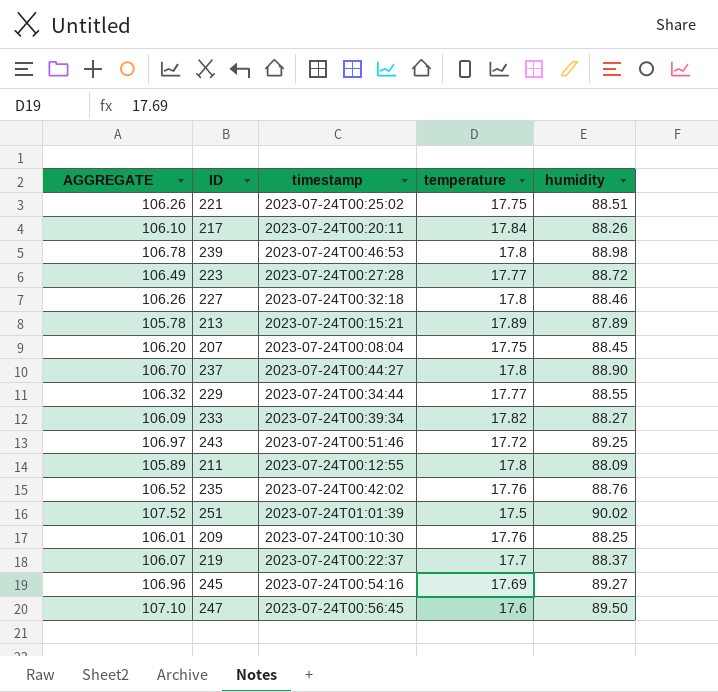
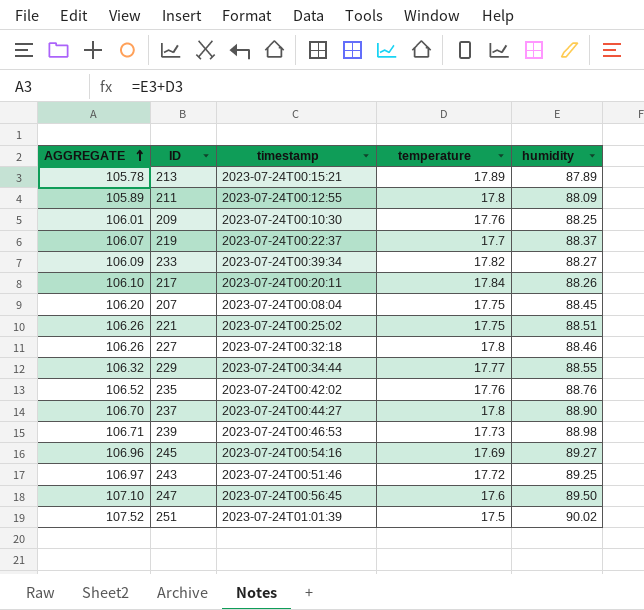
row order: none -> AGGREGATE ascending
row 223: 106.49 | 2023-07-24T00:27:28 | 17.77 | 88.72 -> none
239 | AGGREGATE: 106.78 -> 106.71
239 | temperature: 17.8 -> 17.73

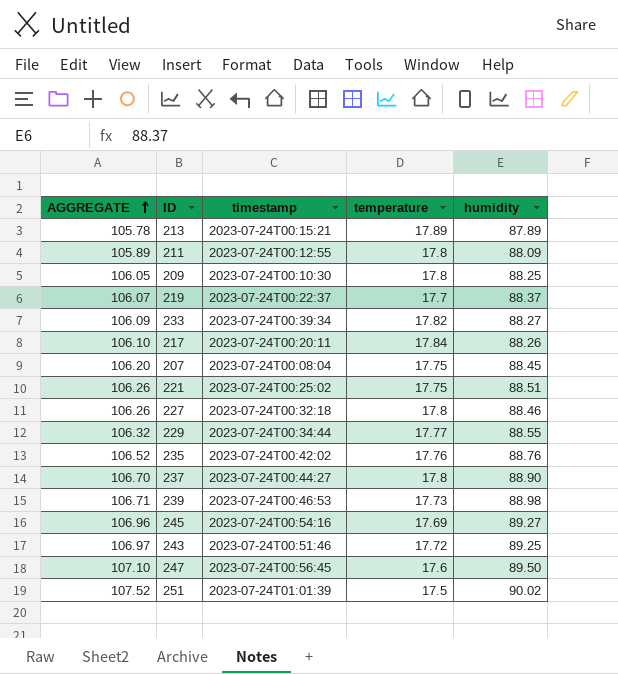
209 | AGGREGATE: 106.01 -> 106.05
209 | temperature: 17.76 -> 17.8

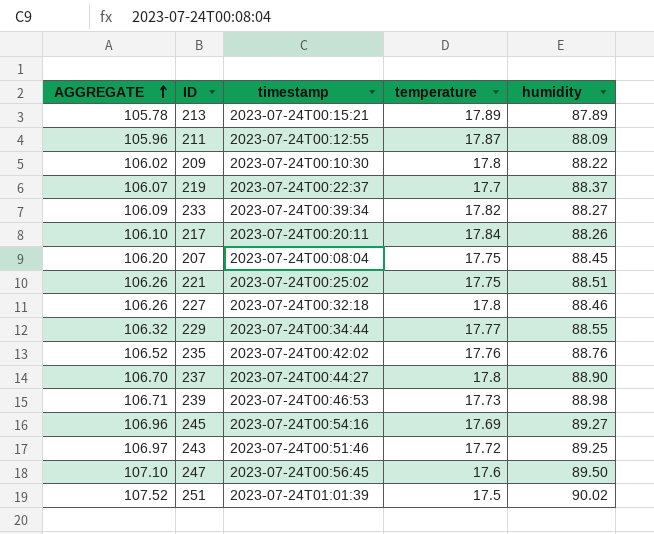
211 | AGGREGATE: 105.89 -> 105.96
211 | temperature: 17.8 -> 17.87
209 | AGGREGATE: 106.05 -> 106.02
209 | humidity: 88.25 -> 88.22

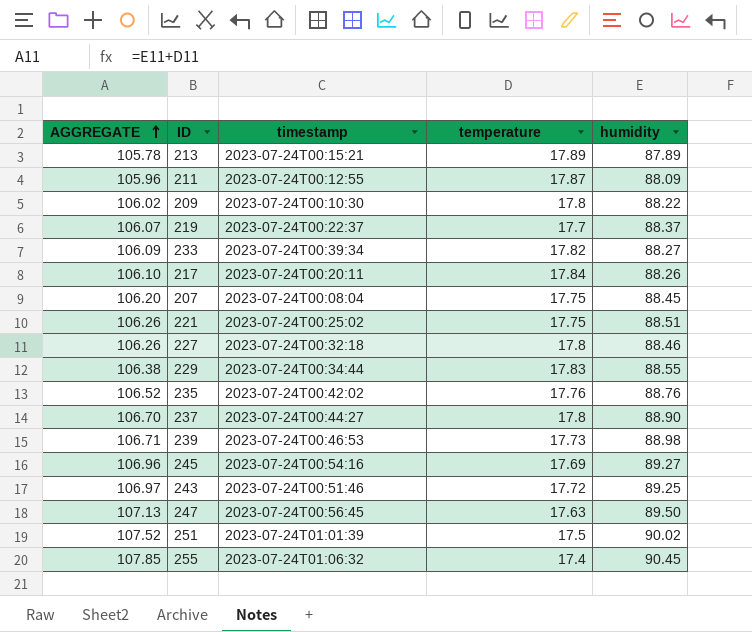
229 | AGGREGATE: 106.32 -> 106.38
229 | temperature: 17.77 -> 17.83
247 | AGGREGATE: 107.10 -> 107.13
247 | temperature: 17.6 -> 17.63
row 255: none -> 107.85 | 2023-07-24T01:06:32 | 17.4 | 90.45

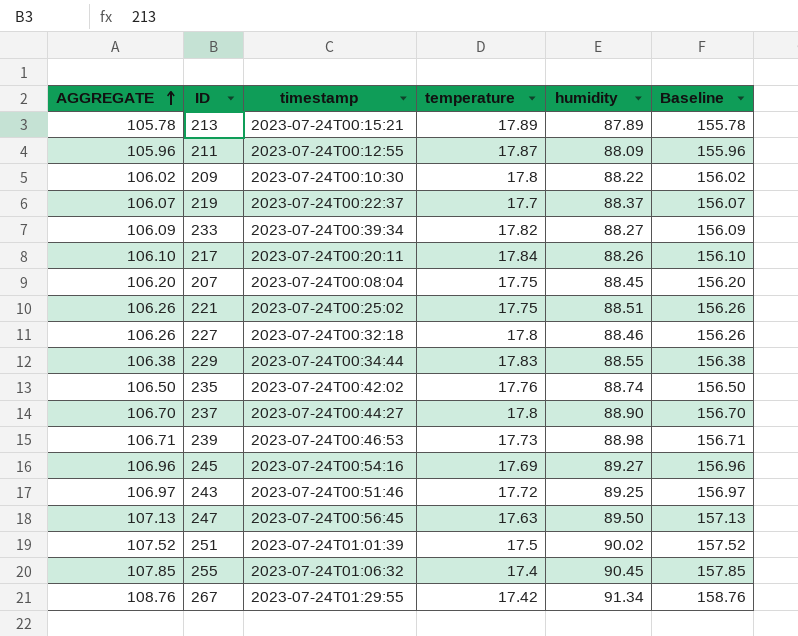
column Baseline | formula: none -> [AGGREGATE] + 50
235 | AGGREGATE: 106.52 -> 106.50
235 | humidity: 88.76 -> 88.74
row 267: none -> 108.76 | 2023-07-24T01:29:55 | 17.42 | 91.34 | 158.76

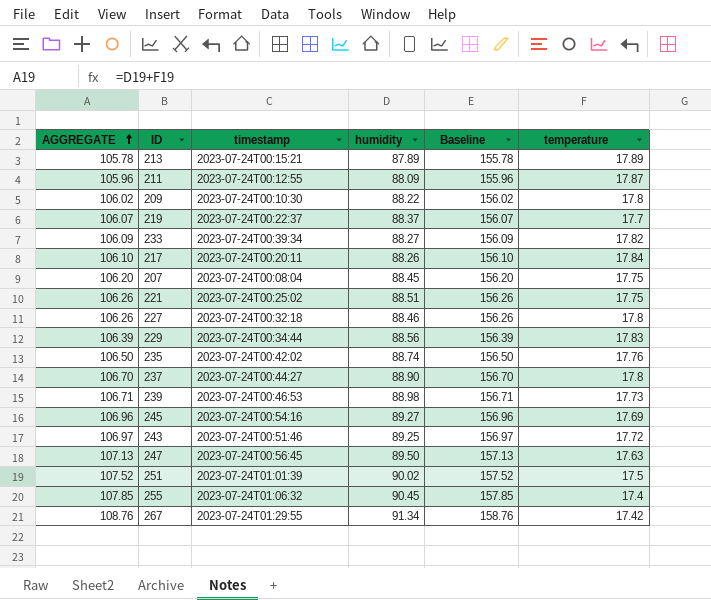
column temperature | position: 4 -> 6
229 | AGGREGATE: 106.38 -> 106.39
229 | humidity: 88.55 -> 88.56
229 | Baseline: 156.38 -> 156.39

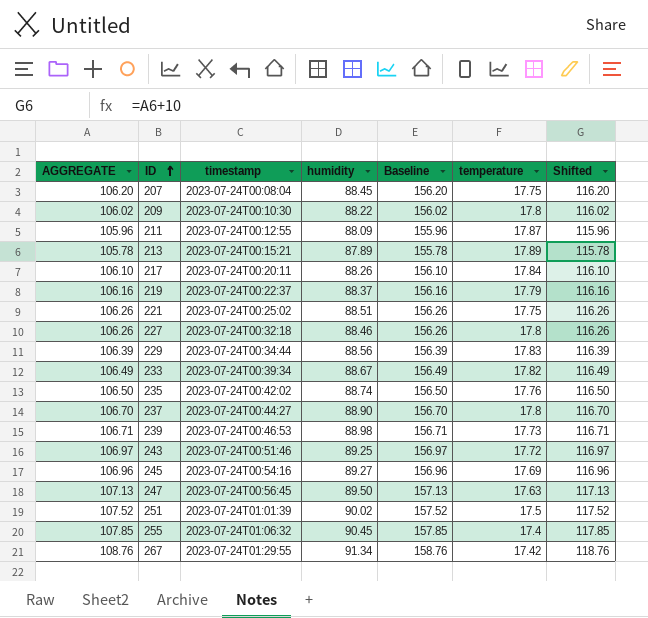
row order: AGGREGATE ascending -> ID ascending
column Shifted | formula: none -> [AGGREGATE] + 10
219 | AGGREGATE: 106.07 -> 106.16
219 | Baseline: 156.07 -> 156.16
219 | temperature: 17.7 -> 17.79
233 | AGGREGATE: 106.09 -> 106.49
233 | humidity: 88.27 -> 88.67
233 | Baseline: 156.09 -> 156.49

